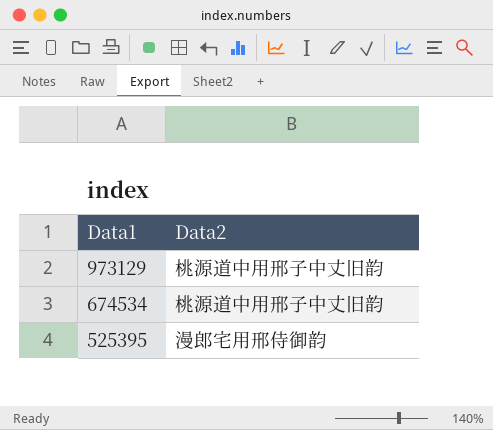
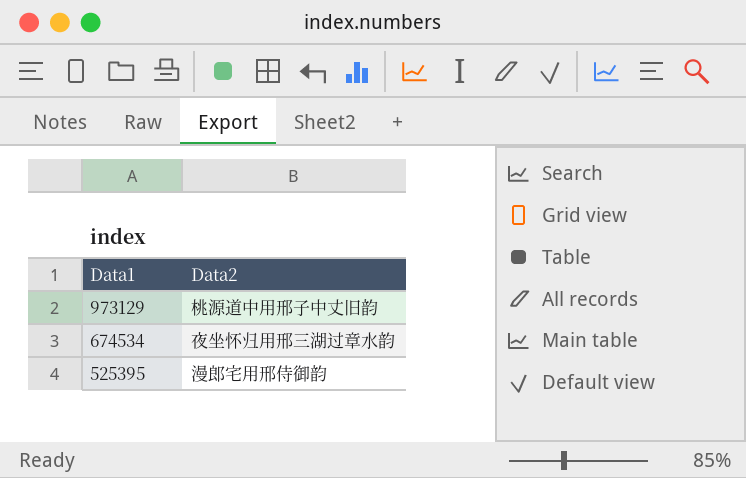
674534 | Data2: 桃源道中用邢子中丈旧韵 -> 夜坐怀归用邢三湖过章水韵

